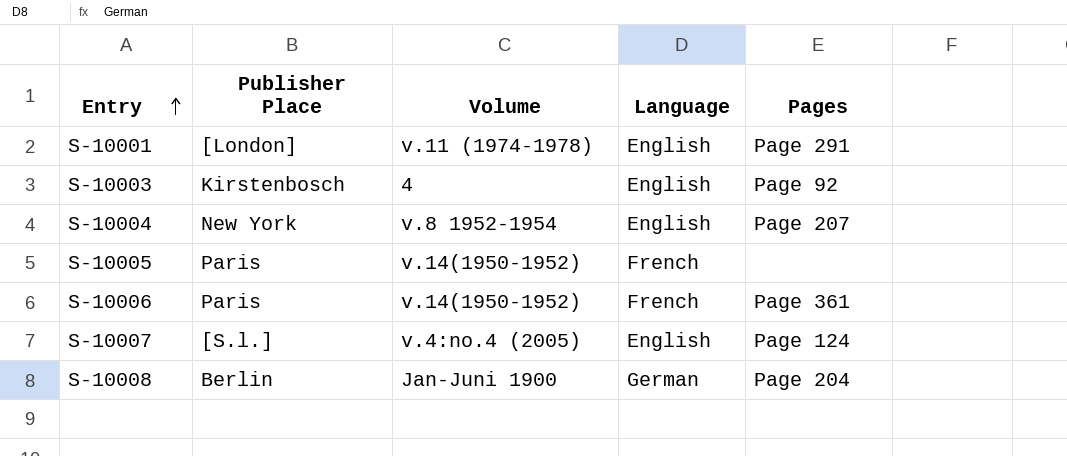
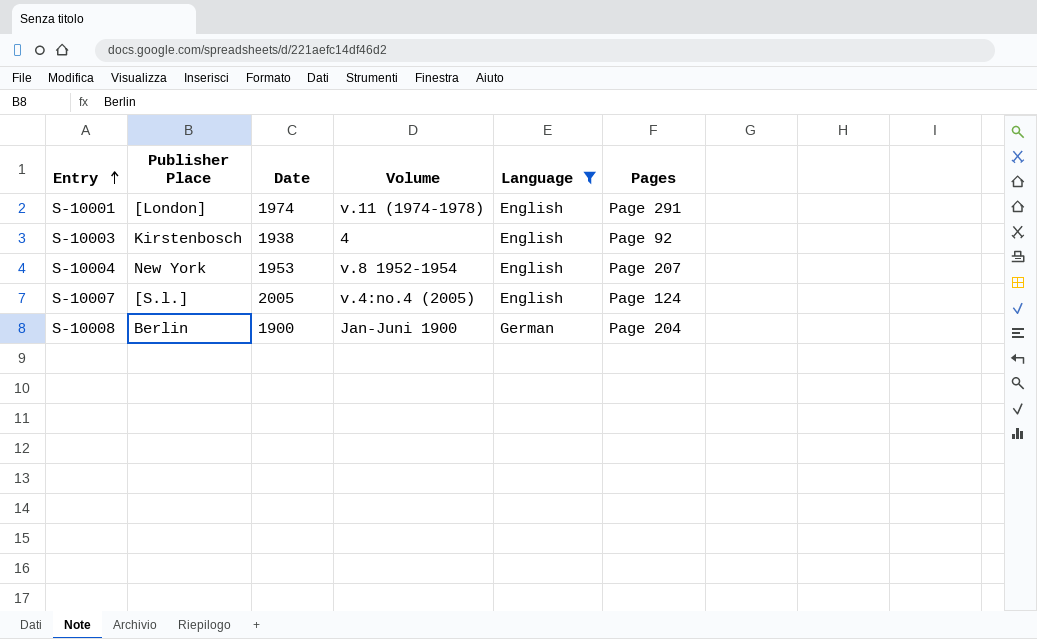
filter: none -> Language != French
column Date | position: none -> 3

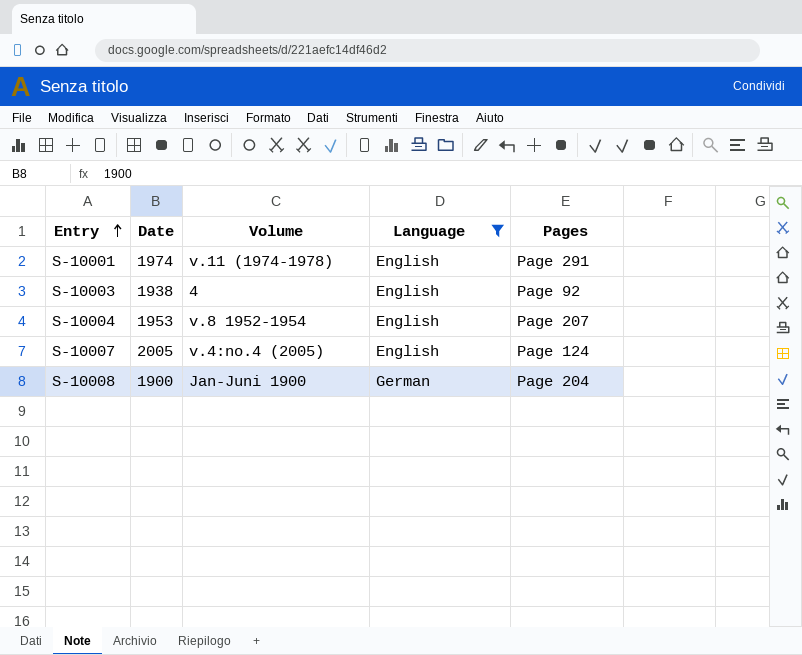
column Publisher Place | position: 2 -> none

